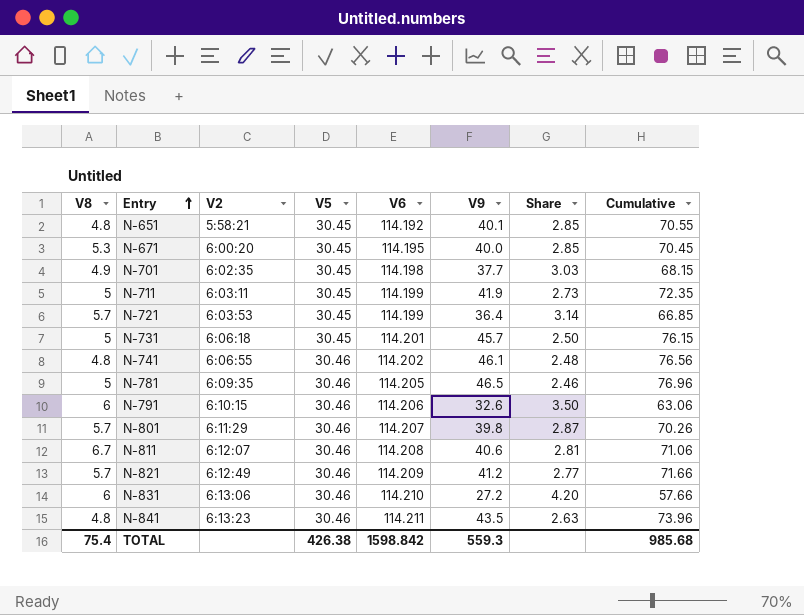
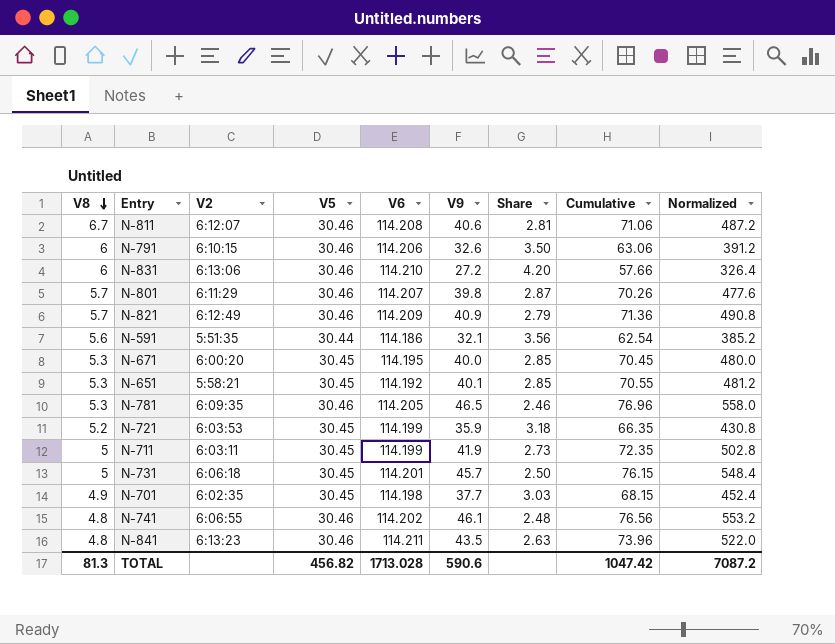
row order: Entry ascending -> V8 descending
column Normalized | formula: none -> [V9] * 12
N-821 | V9: 41.2 -> 40.9
N-821 | Share: 2.77 -> 2.79
N-821 | Cumulative: 71.66 -> 71.36
row N-591: none -> 5.6 | 5:51:35 | 30.44 | 114.186 | 32.1 | 3.56 | 62.54 | 385.2
N-651 | V8: 4.8 -> 5.3
N-781 | V8: 5 -> 5.3
N-721 | V8: 5.7 -> 5.2
N-721 | V9: 36.4 -> 35.9
N-721 | Share: 3.14 -> 3.18
N-721 | Cumulative: 66.85 -> 66.35
TOTAL | V8: 75.4 -> 81.3
TOTAL | V5: 426.38 -> 456.82
TOTAL | V6: 1598.842 -> 1713.028
TOTAL | V9: 559.3 -> 590.6
TOTAL | Cumulative: 985.68 -> 1047.42

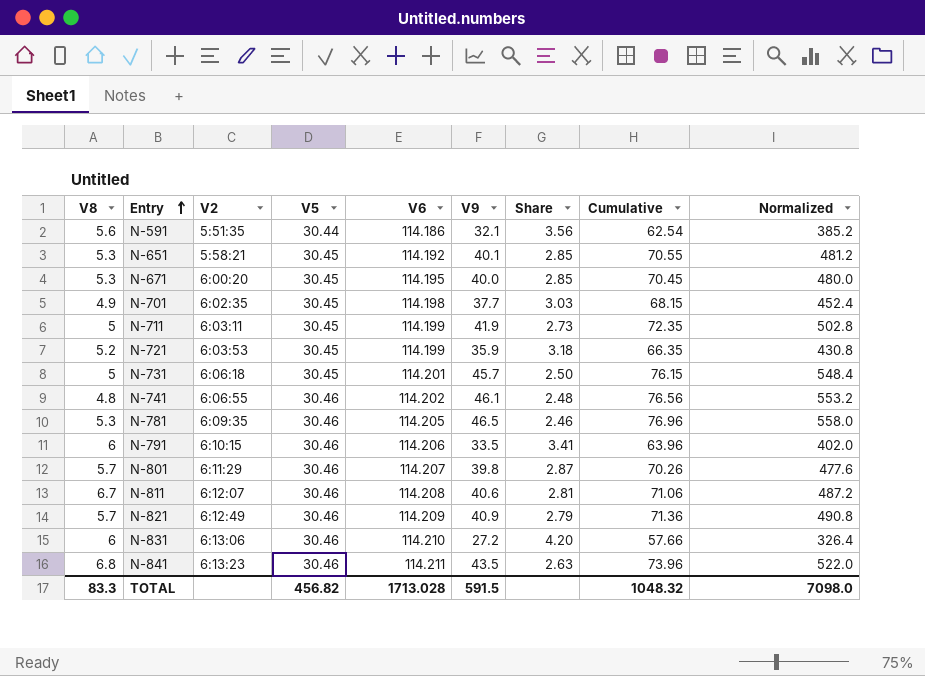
row order: V8 descending -> Entry ascending
N-791 | V9: 32.6 -> 33.5
N-791 | Share: 3.50 -> 3.41
N-791 | Cumulative: 63.06 -> 63.96
N-791 | Normalized: 391.2 -> 402.0
N-841 | V8: 4.8 -> 6.8
TOTAL | V8: 81.3 -> 83.3
TOTAL | V9: 590.6 -> 591.5
TOTAL | Cumulative: 1047.42 -> 1048.32
TOTAL | Normalized: 7087.2 -> 7098.0

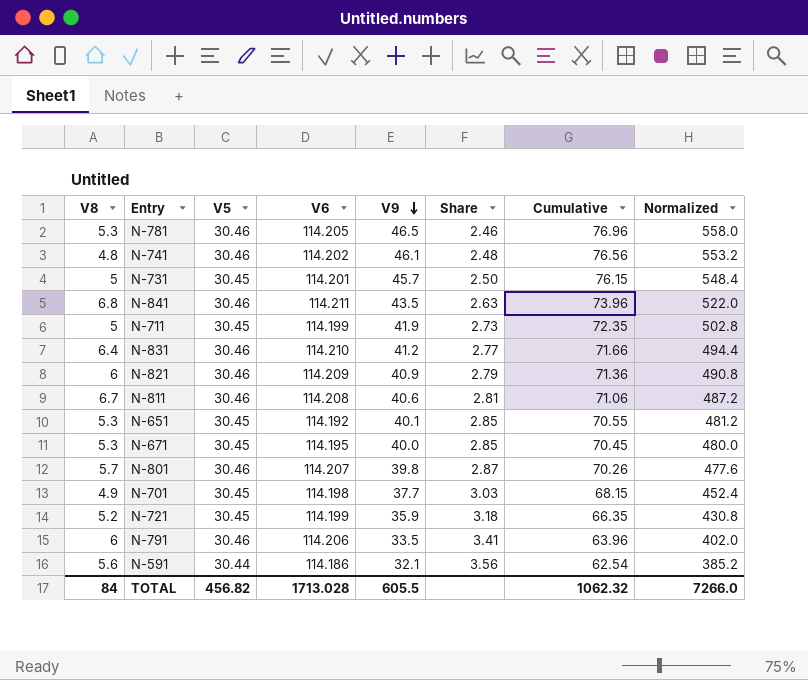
row order: Entry ascending -> V9 descending
column V2 | position: 3 -> none
N-831 | V8: 6 -> 6.4
N-831 | V9: 27.2 -> 41.2
N-831 | Share: 4.20 -> 2.77
N-831 | Cumulative: 57.66 -> 71.66
N-831 | Normalized: 326.4 -> 494.4
N-821 | V8: 5.7 -> 6
TOTAL | V8: 83.3 -> 84
TOTAL | V9: 591.5 -> 605.5
TOTAL | Cumulative: 1048.32 -> 1062.32
TOTAL | Normalized: 7098.0 -> 7266.0

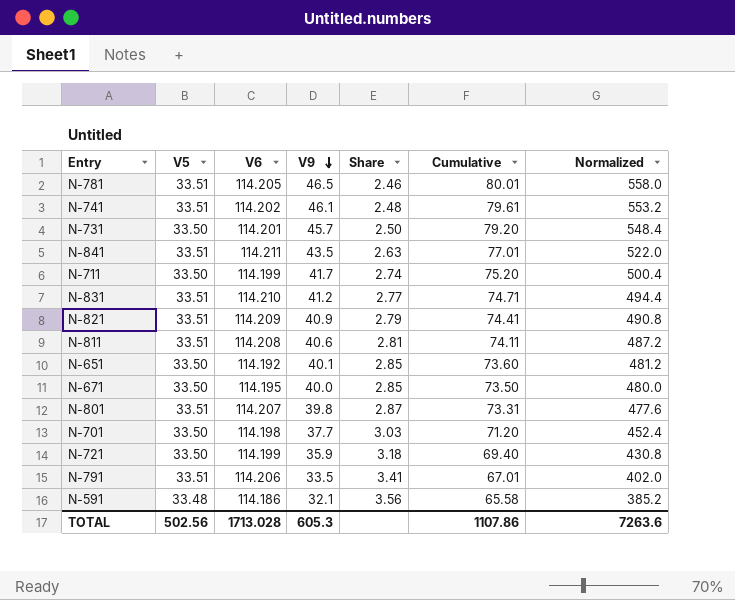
column V8 | position: 1 -> none
N-781 | V5: 30.46 -> 33.51
N-781 | Cumulative: 76.96 -> 80.01
N-741 | V5: 30.46 -> 33.51
N-741 | Cumulative: 76.56 -> 79.61
N-731 | V5: 30.45 -> 33.50
N-731 | Cumulative: 76.15 -> 79.20
N-841 | V5: 30.46 -> 33.51
N-841 | Cumulative: 73.96 -> 77.01
N-711 | V5: 30.45 -> 33.50
N-711 | V9: 41.9 -> 41.7
N-711 | Share: 2.73 -> 2.74
N-711 | Cumulative: 72.35 -> 75.20
N-711 | Normalized: 502.8 -> 500.4
N-831 | V5: 30.46 -> 33.51
N-831 | Cumulative: 71.66 -> 74.71
N-821 | V5: 30.46 -> 33.51
N-821 | Cumulative: 71.36 -> 74.41
N-811 | V5: 30.46 -> 33.51
N-811 | Cumulative: 71.06 -> 74.11
N-651 | V5: 30.45 -> 33.50
N-651 | Cumulative: 70.55 -> 73.60
N-671 | V5: 30.45 -> 33.50
N-671 | Cumulative: 70.45 -> 73.50
N-801 | V5: 30.46 -> 33.51
N-801 | Cumulative: 70.26 -> 73.31
N-701 | V5: 30.45 -> 33.50
N-701 | Cumulative: 68.15 -> 71.20
N-721 | V5: 30.45 -> 33.50
N-721 | Cumulative: 66.35 -> 69.40
N-791 | V5: 30.46 -> 33.51
N-791 | Cumulative: 63.96 -> 67.01
N-591 | V5: 30.44 -> 33.48
N-591 | Cumulative: 62.54 -> 65.58
TOTAL | V5: 456.82 -> 502.56
TOTAL | V9: 605.5 -> 605.3
TOTAL | Cumulative: 1062.32 -> 1107.86
TOTAL | Normalized: 7266.0 -> 7263.6

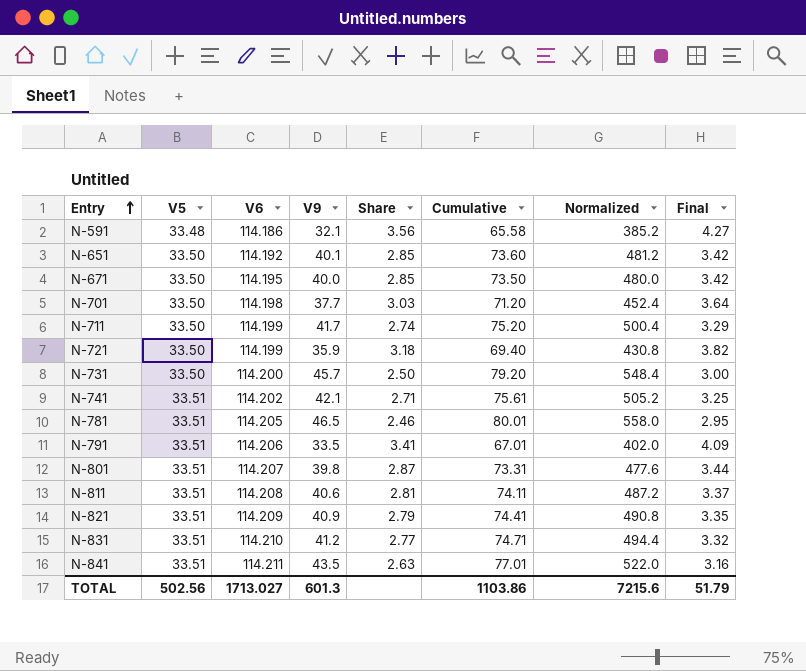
row order: V9 descending -> Entry ascending
column Final | formula: none -> [Share] * 1.2
N-731 | V6: 114.201 -> 114.200
N-741 | V9: 46.1 -> 42.1
N-741 | Share: 2.48 -> 2.71
N-741 | Cumulative: 79.61 -> 75.61
N-741 | Normalized: 553.2 -> 505.2
TOTAL | V6: 1713.028 -> 1713.027
TOTAL | V9: 605.3 -> 601.3
TOTAL | Cumulative: 1107.86 -> 1103.86
TOTAL | Normalized: 7263.6 -> 7215.6

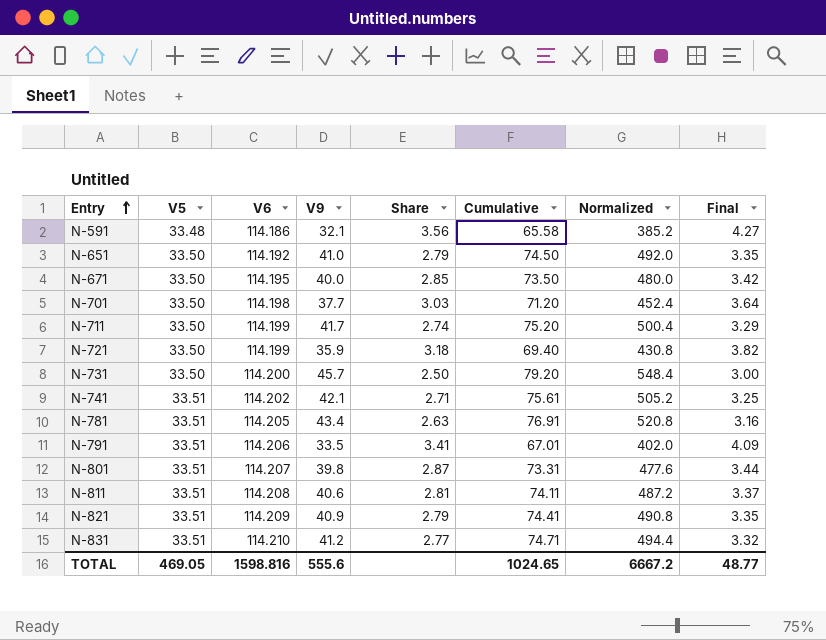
row N-841: 33.51 | 114.211 | 43.5 | 2.63 | 77.01 | 522.0 | 3.16 -> none
N-651 | V9: 40.1 -> 41.0
N-651 | Share: 2.85 -> 2.79
N-651 | Cumulative: 73.60 -> 74.50
N-651 | Normalized: 481.2 -> 492.0
N-651 | Final: 3.42 -> 3.35
N-781 | V9: 46.5 -> 43.4
N-781 | Share: 2.46 -> 2.63
N-781 | Cumulative: 80.01 -> 76.91
N-781 | Normalized: 558.0 -> 520.8
N-781 | Final: 2.95 -> 3.16
TOTAL | V5: 502.56 -> 469.05
TOTAL | V6: 1713.027 -> 1598.816
TOTAL | V9: 601.3 -> 555.6
TOTAL | Cumulative: 1103.86 -> 1024.65
TOTAL | Normalized: 7215.6 -> 6667.2
TOTAL | Final: 51.79 -> 48.77

